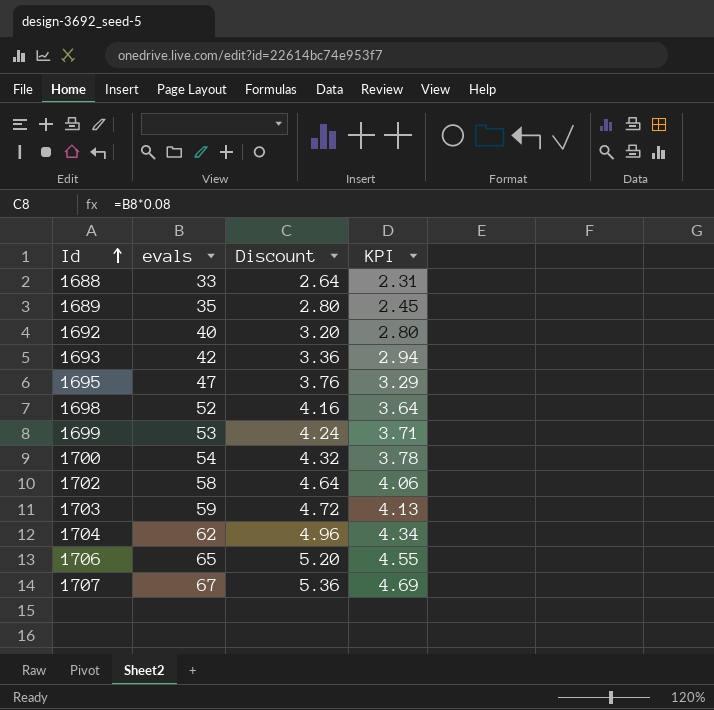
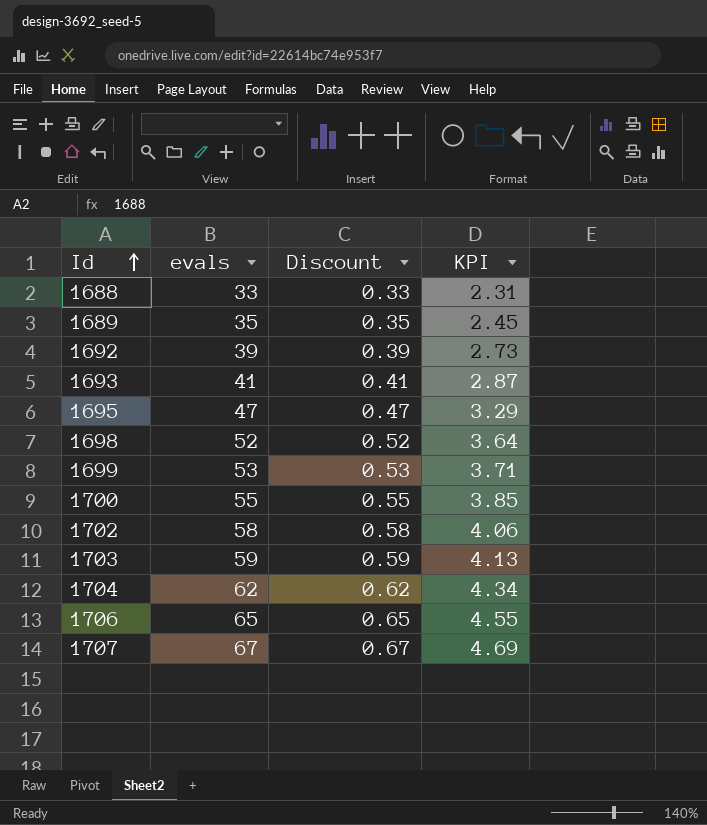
column Discount | formula: [evals] * 0.08 -> [evals] * 0.01
1692 | evals: 40 -> 39
1692 | KPI: 2.80 -> 2.73
1693 | evals: 42 -> 41
1693 | KPI: 2.94 -> 2.87
1700 | evals: 54 -> 55
1700 | KPI: 3.78 -> 3.85

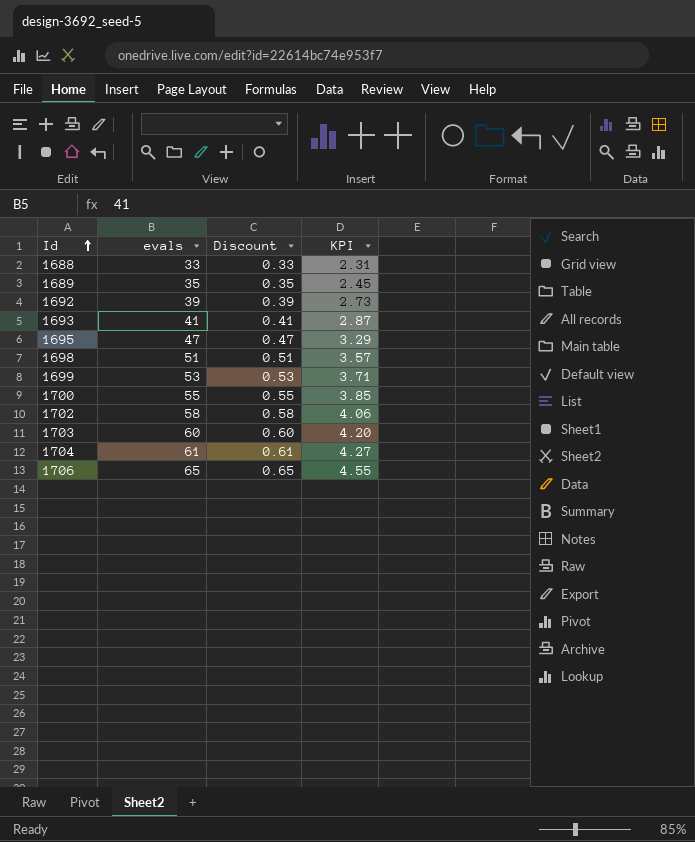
row 1707: 67 | 0.67 | 4.69 -> none
1698 | evals: 52 -> 51
1698 | Discount: 0.52 -> 0.51
1698 | KPI: 3.64 -> 3.57
1703 | evals: 59 -> 60
1703 | Discount: 0.59 -> 0.60
1703 | KPI: 4.13 -> 4.20
1704 | evals: 62 -> 61
1704 | Discount: 0.62 -> 0.61
1704 | KPI: 4.34 -> 4.27

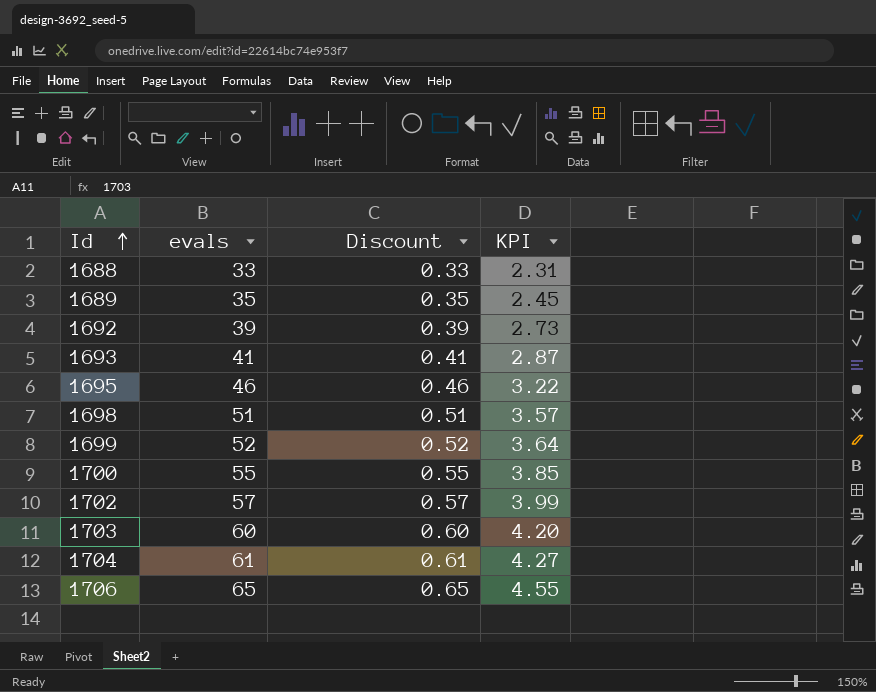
1695 | evals: 47 -> 46
1695 | Discount: 0.47 -> 0.46
1695 | KPI: 3.29 -> 3.22
1699 | evals: 53 -> 52
1699 | Discount: 0.53 -> 0.52
1699 | KPI: 3.71 -> 3.64
1702 | evals: 58 -> 57
1702 | Discount: 0.58 -> 0.57
1702 | KPI: 4.06 -> 3.99

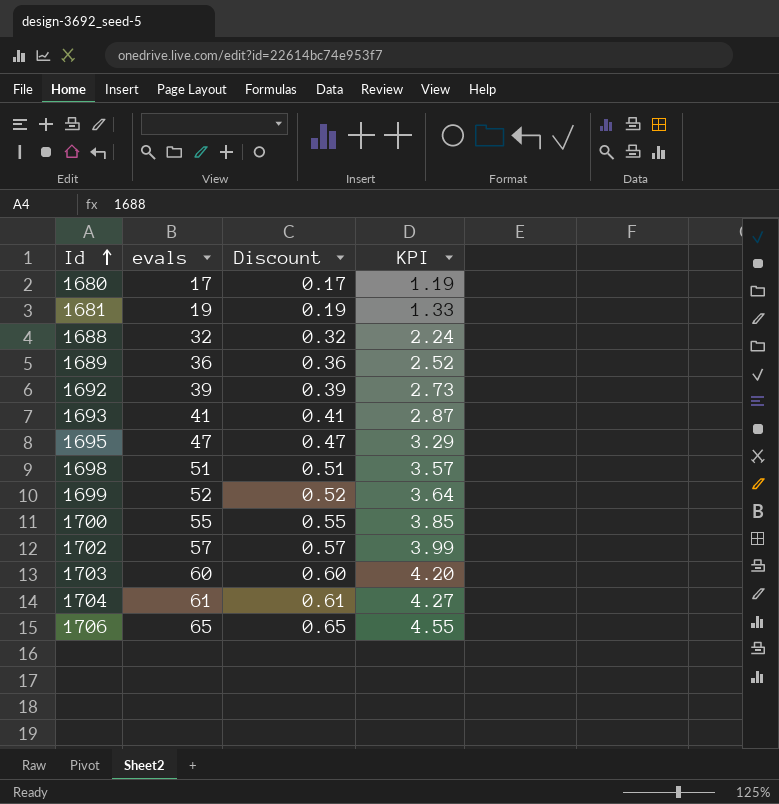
row 1680: none -> 17 | 0.17 | 1.19
row 1681: none -> 19 | 0.19 | 1.33
1688 | evals: 33 -> 32
1688 | Discount: 0.33 -> 0.32
1688 | KPI: 2.31 -> 2.24
1689 | evals: 35 -> 36
1689 | Discount: 0.35 -> 0.36
1689 | KPI: 2.45 -> 2.52
1695 | evals: 46 -> 47
1695 | Discount: 0.46 -> 0.47
1695 | KPI: 3.22 -> 3.29

